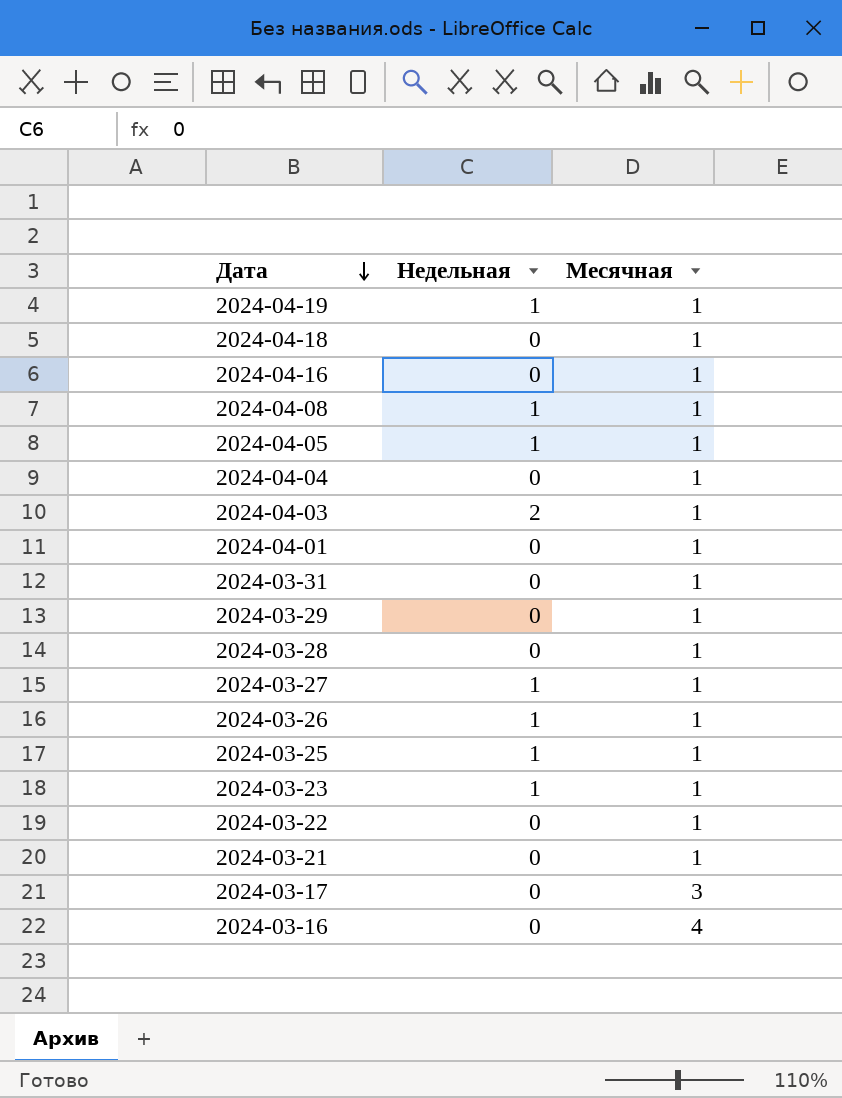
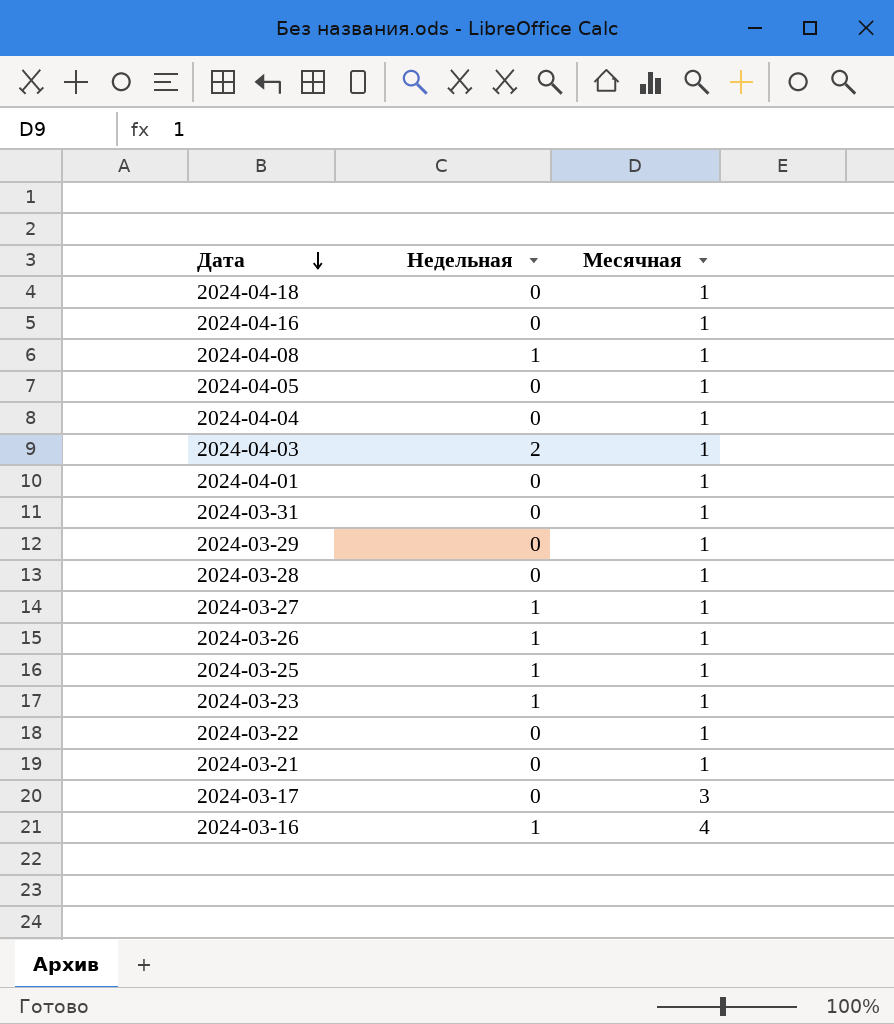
row 2024-04-19: 1 | 1 -> none
2024-04-05 | Недельная: 1 -> 0
2024-03-16 | Недельная: 0 -> 1

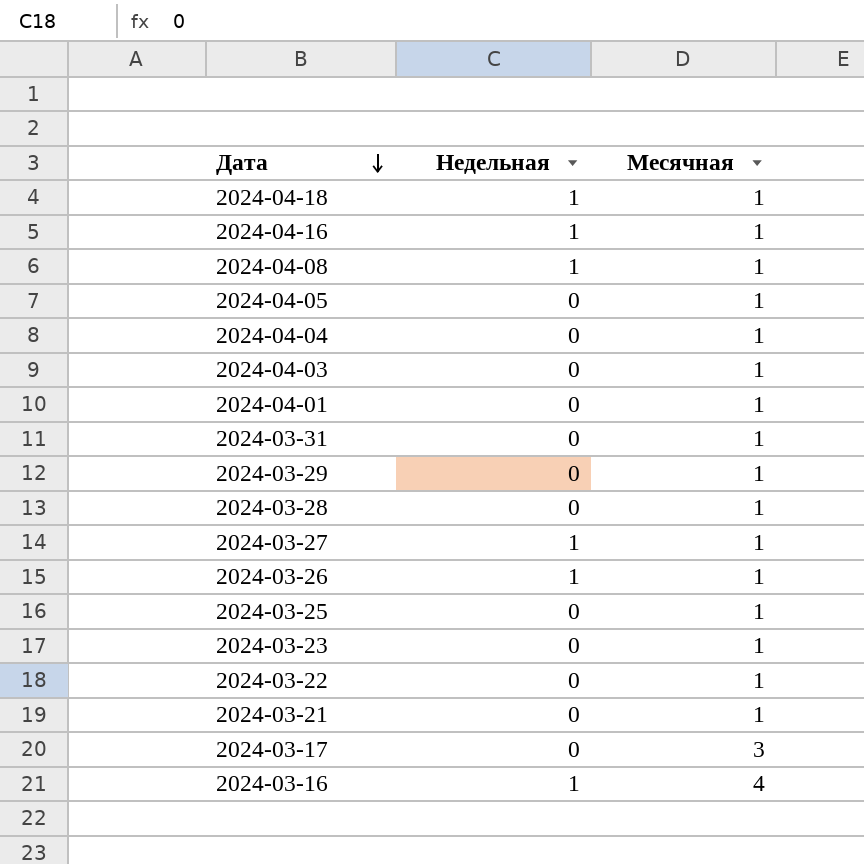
2024-04-18 | Недельная: 0 -> 1
2024-04-16 | Недельная: 0 -> 1
2024-04-03 | Недельная: 2 -> 0
2024-03-25 | Недельная: 1 -> 0
2024-03-23 | Недельная: 1 -> 0

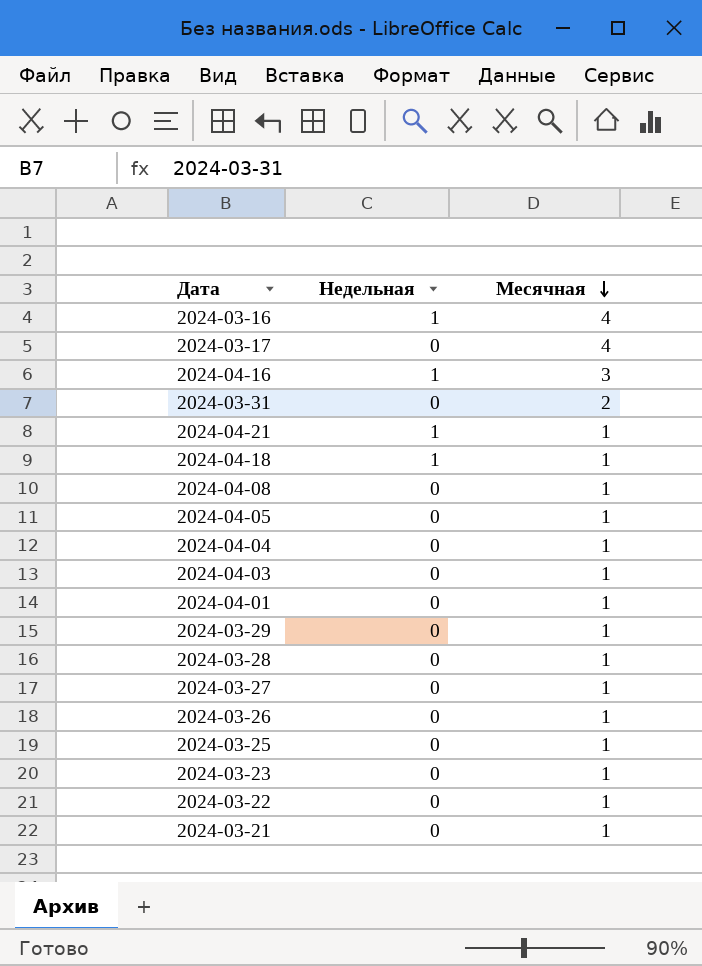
row order: Дата descending -> Месячная descending
2024-03-17 | Месячная: 3 -> 4
2024-04-16 | Месячная: 1 -> 3
2024-03-31 | Месячная: 1 -> 2
row 2024-04-21: none -> 1 | 1
2024-04-08 | Недельная: 1 -> 0
2024-03-27 | Недельная: 1 -> 0
2024-03-26 | Недельная: 1 -> 0

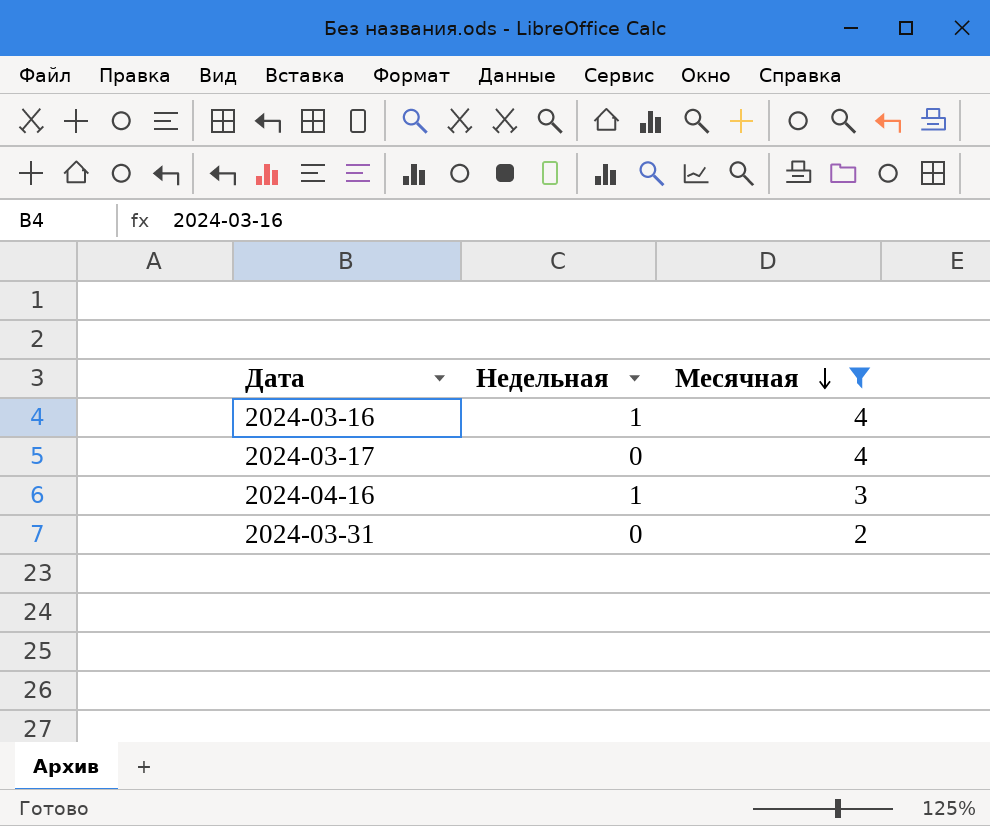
filter: none -> Месячная != 1

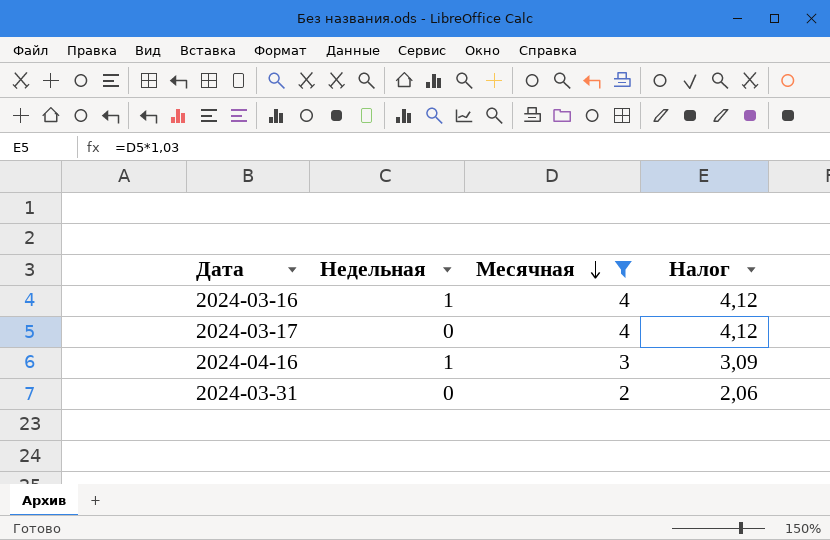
column Налог | formula: none -> [Месячная] * 1,03

